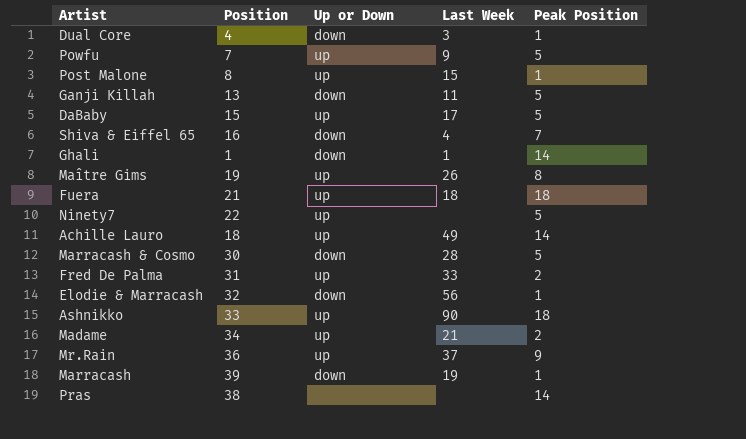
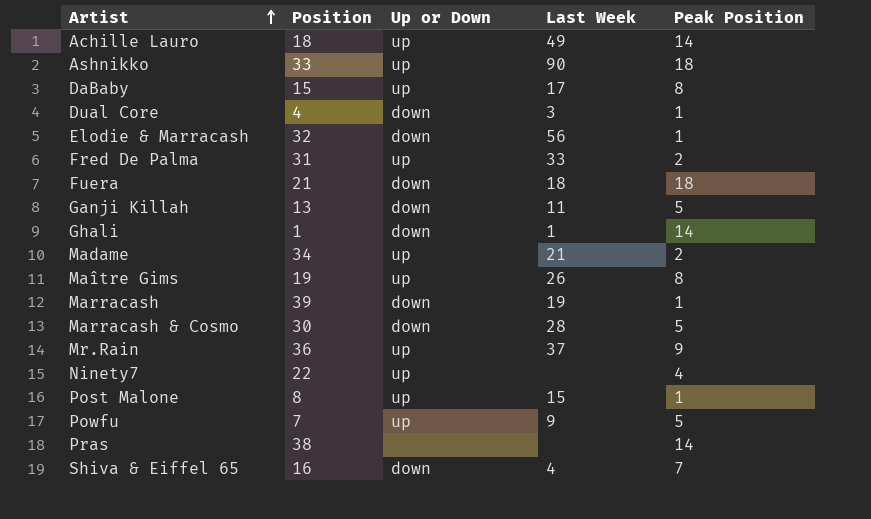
row order: none -> Artist ascending
DaBaby | Peak Position: 5 -> 8
Fuera | Up or Down: up -> down
Ninety7 | Peak Position: 5 -> 4

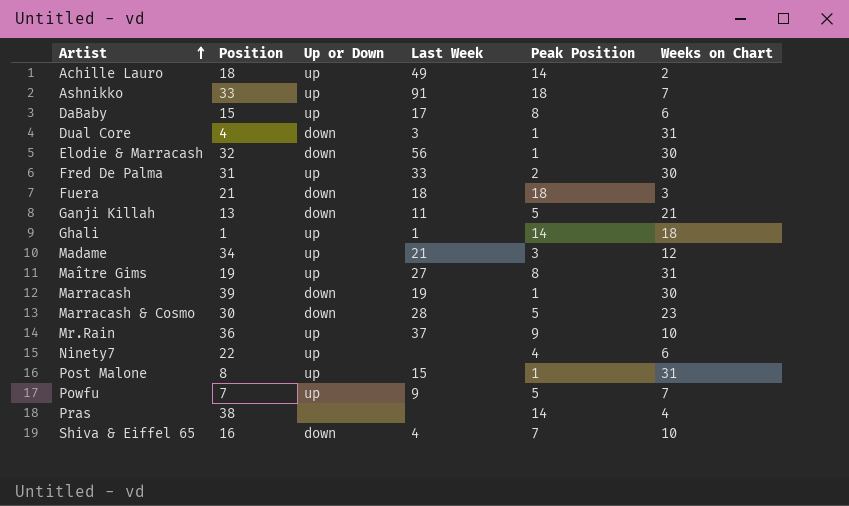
column Weeks on Chart | position: none -> 6
Ashnikko | Last Week: 90 -> 91
Ghali | Up or Down: down -> up
Madame | Peak Position: 2 -> 3
Maître Gims | Last Week: 26 -> 27

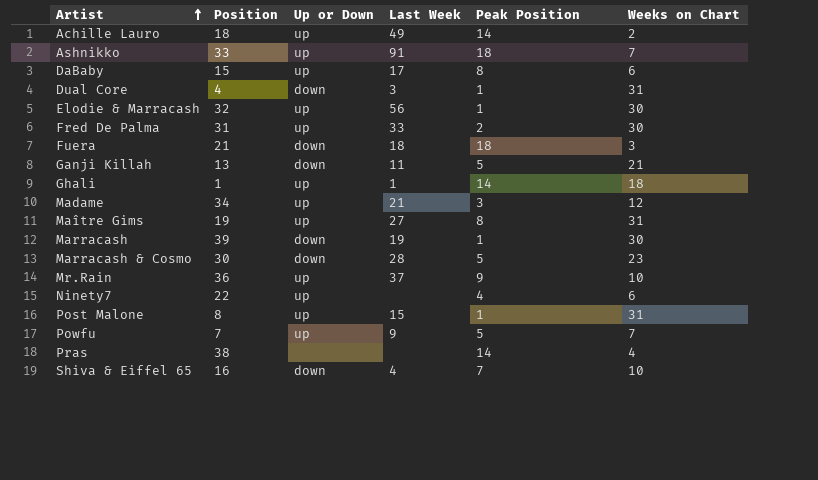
Elodie & Marracash | Up or Down: down -> up

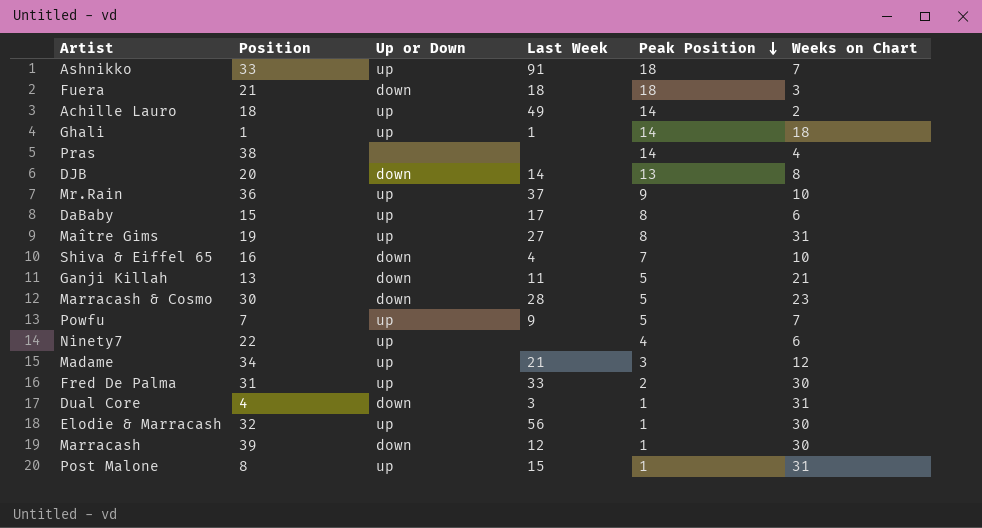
row order: Artist ascending -> Peak Position descending
row DJB: none -> 20 | down | 14 | 13 | 8
Marracash | Last Week: 19 -> 12

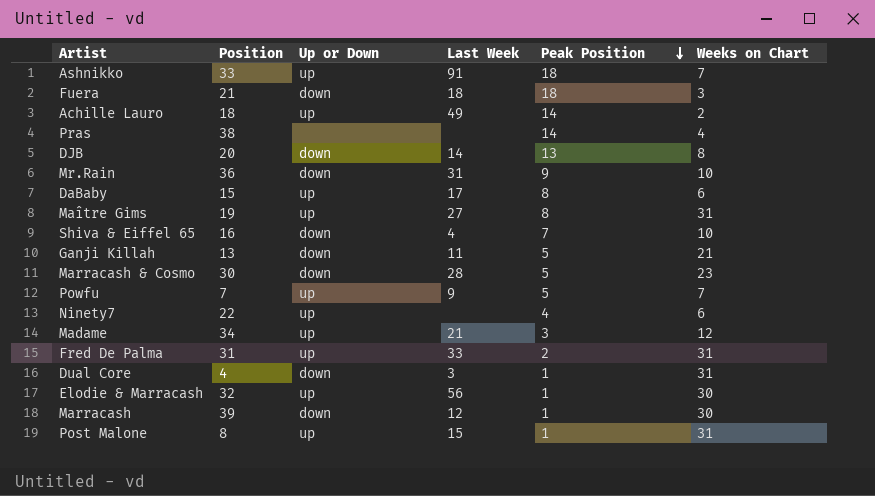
row Ghali: 1 | up | 1 | 14 | 18 -> none
Mr.Rain | Up or Down: up -> down
Mr.Rain | Last Week: 37 -> 31
Fred De Palma | Weeks on Chart: 30 -> 31

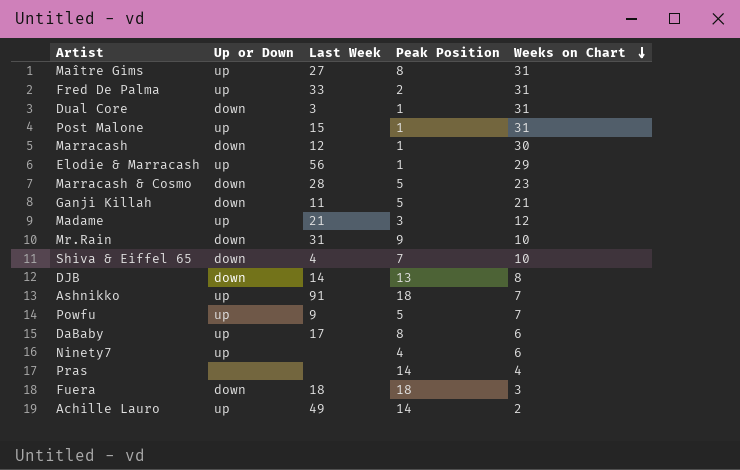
row order: Peak Position descending -> Weeks on Chart descending
column Position | position: 2 -> none
Elodie & Marracash | Weeks on Chart: 30 -> 29

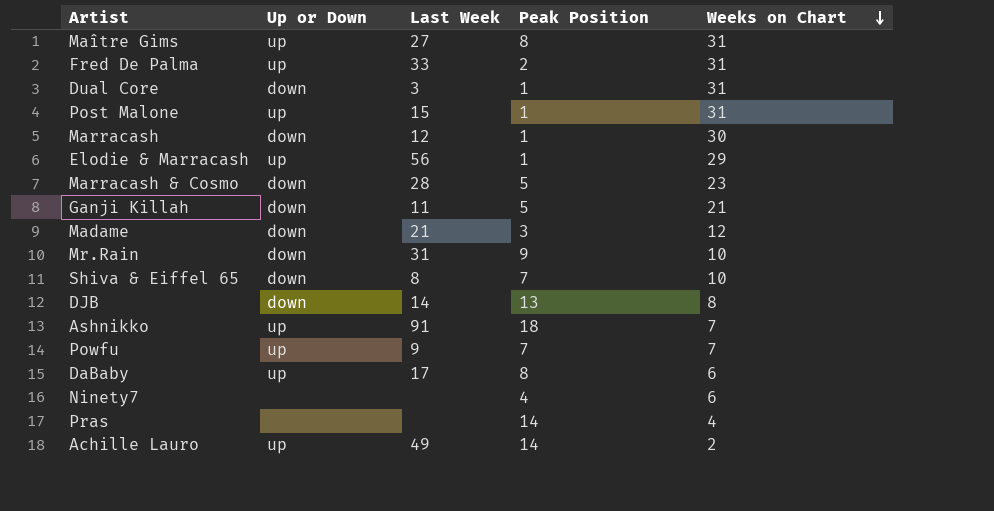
row Fuera: down | 18 | 18 | 3 -> none
Madame | Up or Down: up -> down
Shiva & Eiffel 65 | Last Week: 4 -> 8
Powfu | Peak Position: 5 -> 7
Ninety7 | Up or Down: up -> none

